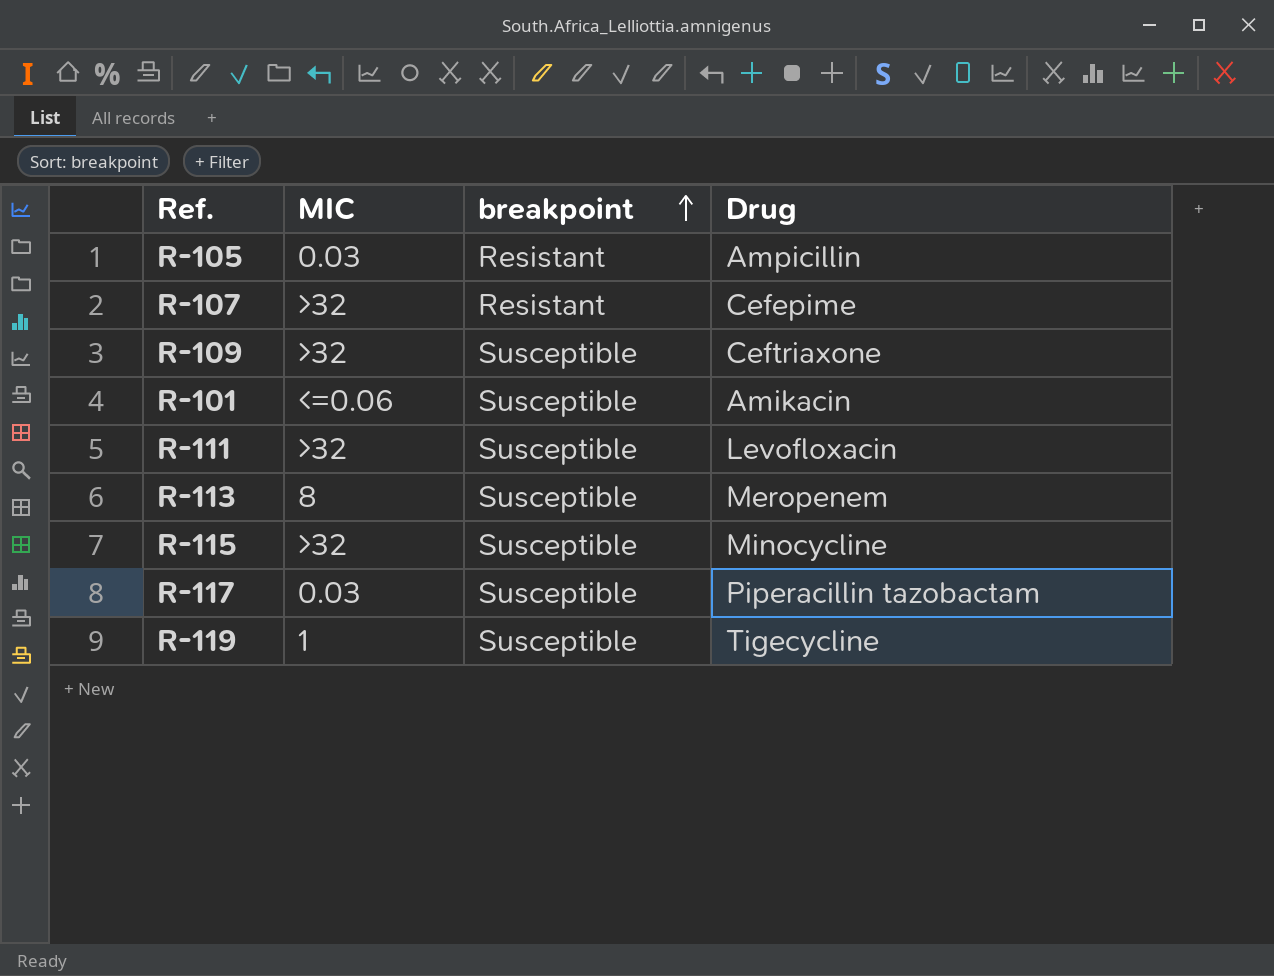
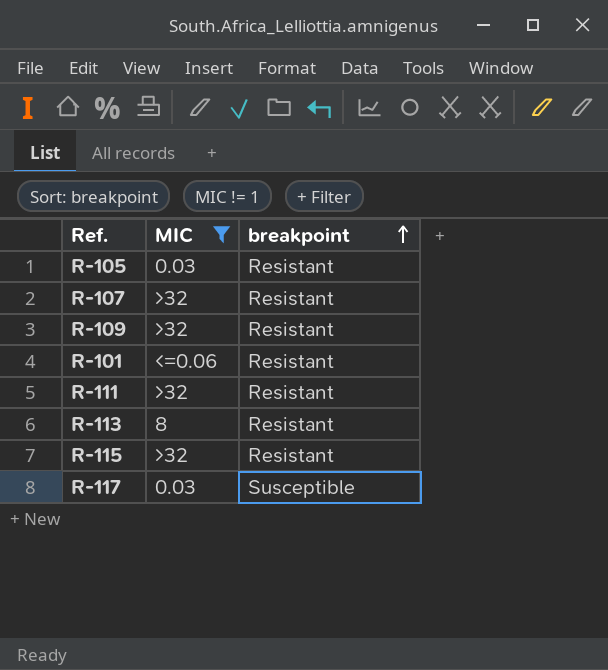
filter: none -> MIC != 1
column Drug | position: 4 -> none
R-109 | breakpoint: Susceptible -> Resistant
R-101 | breakpoint: Susceptible -> Resistant
R-111 | breakpoint: Susceptible -> Resistant
R-113 | breakpoint: Susceptible -> Resistant
R-115 | breakpoint: Susceptible -> Resistant

